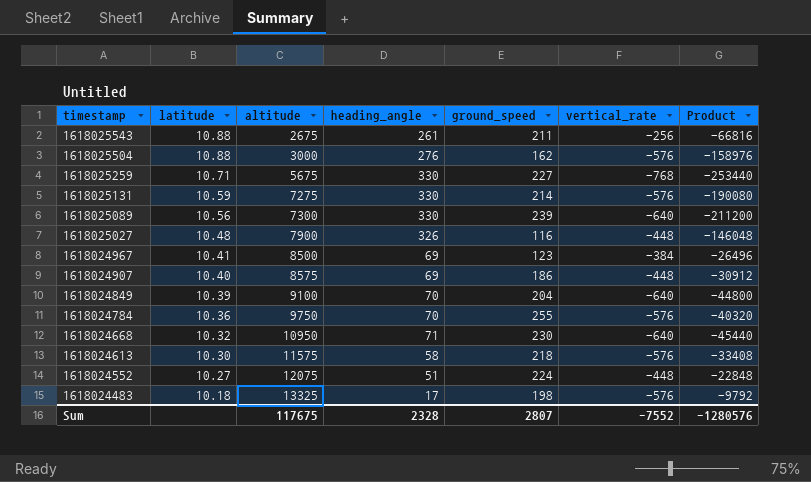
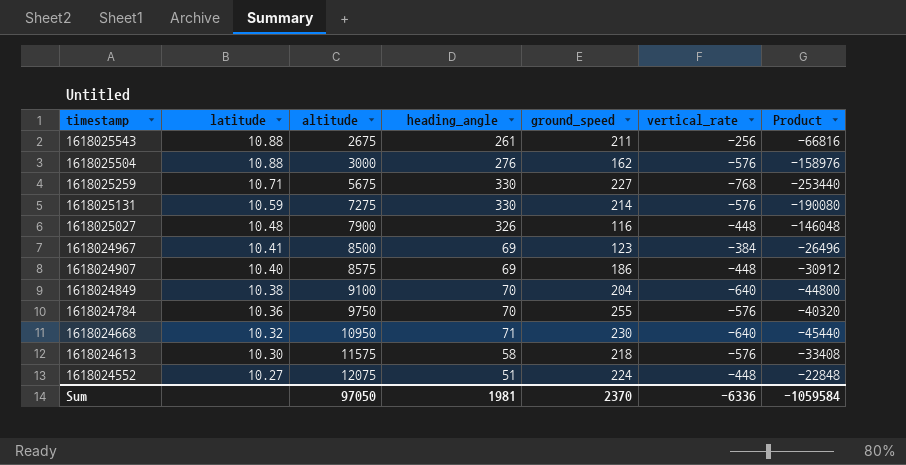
row 1618025089: 10.56 | 7300 | 330 | 239 | -640 | -211200 -> none
row 1618024483: 10.18 | 13325 | 17 | 198 | -576 | -9792 -> none
1618024849 | latitude: 10.39 -> 10.38
Sum | altitude: 117675 -> 97050
Sum | heading_angle: 2328 -> 1981
Sum | ground_speed: 2807 -> 2370
Sum | vertical_rate: -7552 -> -6336
Sum | Product: -1280576 -> -1059584

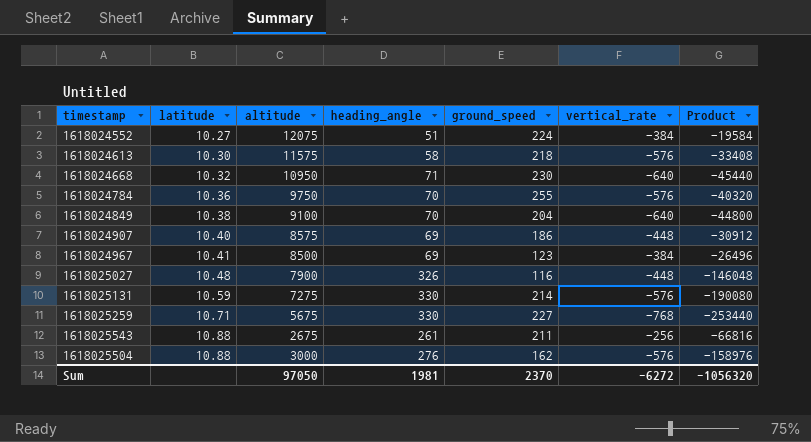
row order: timestamp descending -> latitude ascending
1618024552 | vertical_rate: -448 -> -384
1618024552 | Product: -22848 -> -19584
Sum | vertical_rate: -6336 -> -6272
Sum | Product: -1059584 -> -1056320

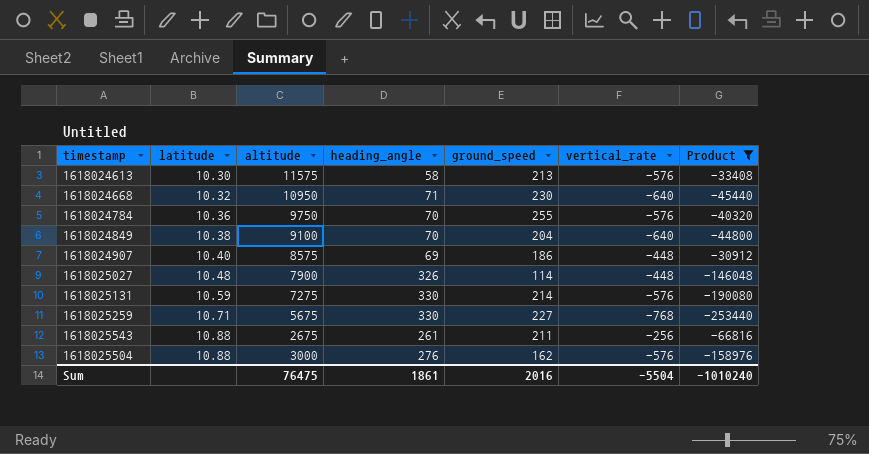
filter: none -> Product <= -30912
1618024613 | ground_speed: 218 -> 213
1618025027 | ground_speed: 116 -> 114
Sum | altitude: 97050 -> 76475
Sum | heading_angle: 1981 -> 1861
Sum | ground_speed: 2370 -> 2016
Sum | vertical_rate: -6272 -> -5504
Sum | Product: -1056320 -> -1010240

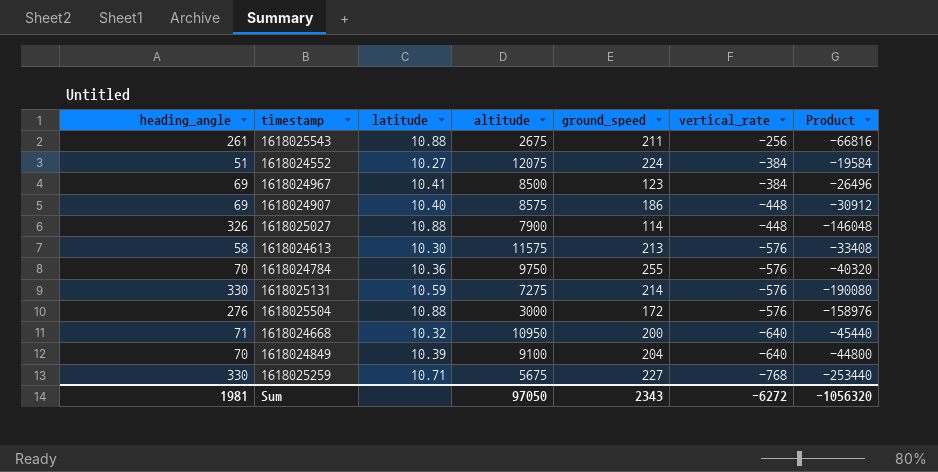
filter: Product <= -30912 -> none
row order: latitude ascending -> vertical_rate descending
column heading_angle | position: 4 -> 1
1618025027 | latitude: 10.48 -> 10.88
1618025504 | ground_speed: 162 -> 172
1618024668 | ground_speed: 230 -> 200
1618024849 | latitude: 10.38 -> 10.39
Sum | heading_angle: 1861 -> 1981
Sum | altitude: 76475 -> 97050
Sum | ground_speed: 2016 -> 2343
Sum | vertical_rate: -5504 -> -6272
Sum | Product: -1010240 -> -1056320

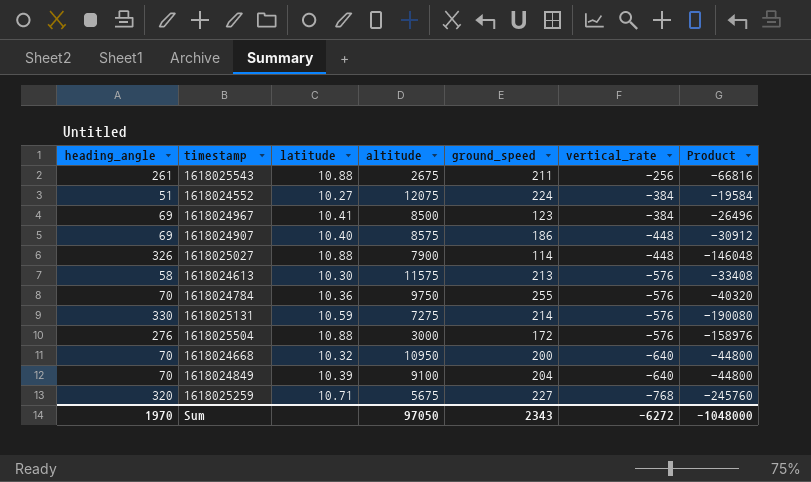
1618024668 | heading_angle: 71 -> 70
1618024668 | Product: -45440 -> -44800
1618025259 | heading_angle: 330 -> 320
1618025259 | Product: -253440 -> -245760
Sum | heading_angle: 1981 -> 1970
Sum | Product: -1056320 -> -1048000

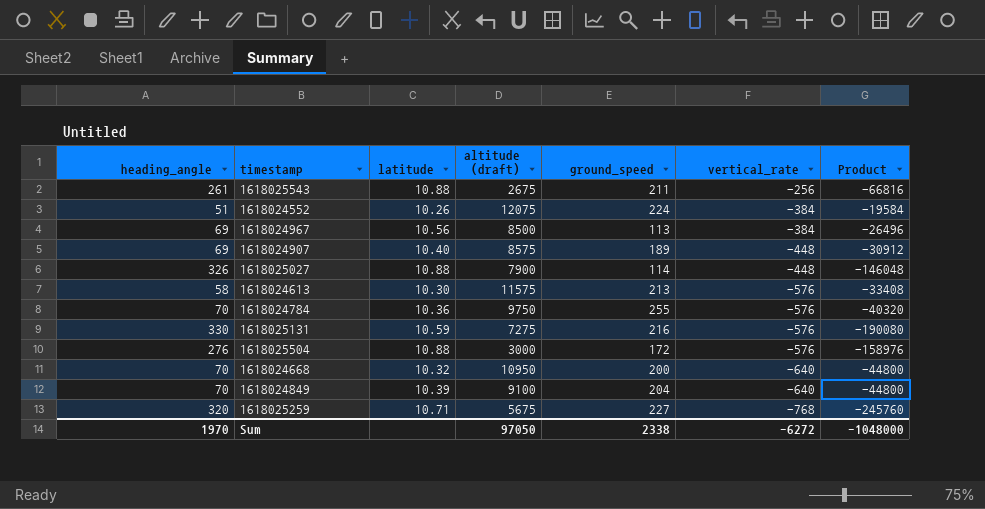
column name: altitude -> altitude (draft)
1618024552 | latitude: 10.27 -> 10.26
1618024967 | latitude: 10.41 -> 10.56
1618024967 | ground_speed: 123 -> 113
1618024907 | ground_speed: 186 -> 189
1618025131 | ground_speed: 214 -> 216
Sum | ground_speed: 2343 -> 2338

